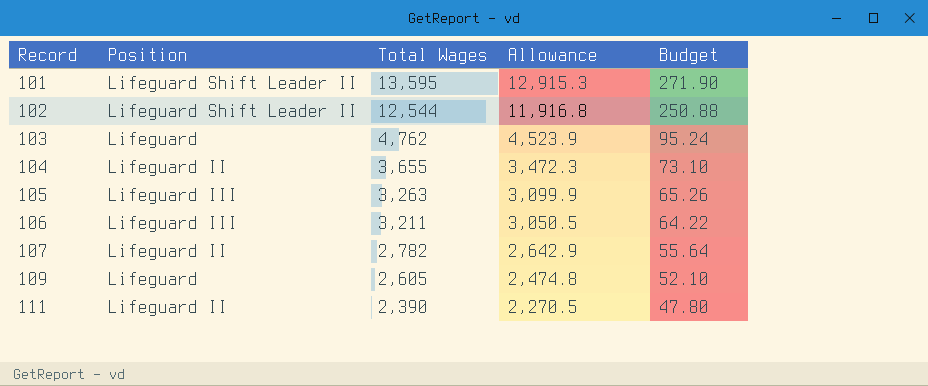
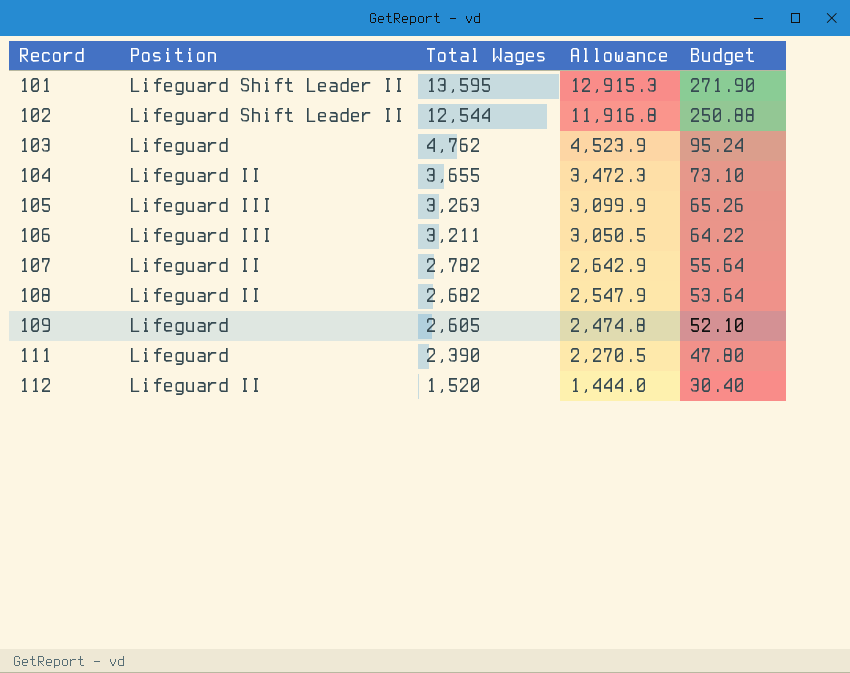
row 108: none -> Lifeguard II | 2,682 | 2,547.9 | 53.64
111 | Position: Lifeguard II -> Lifeguard
row 112: none -> Lifeguard II | 1,520 | 1,444.0 | 30.40

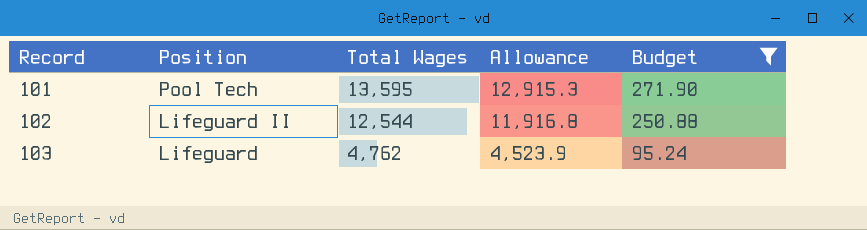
filter: none -> Budget >= 95.24
101 | Position: Lifeguard Shift Leader II -> Pool Tech
102 | Position: Lifeguard Shift Leader II -> Lifeguard II

